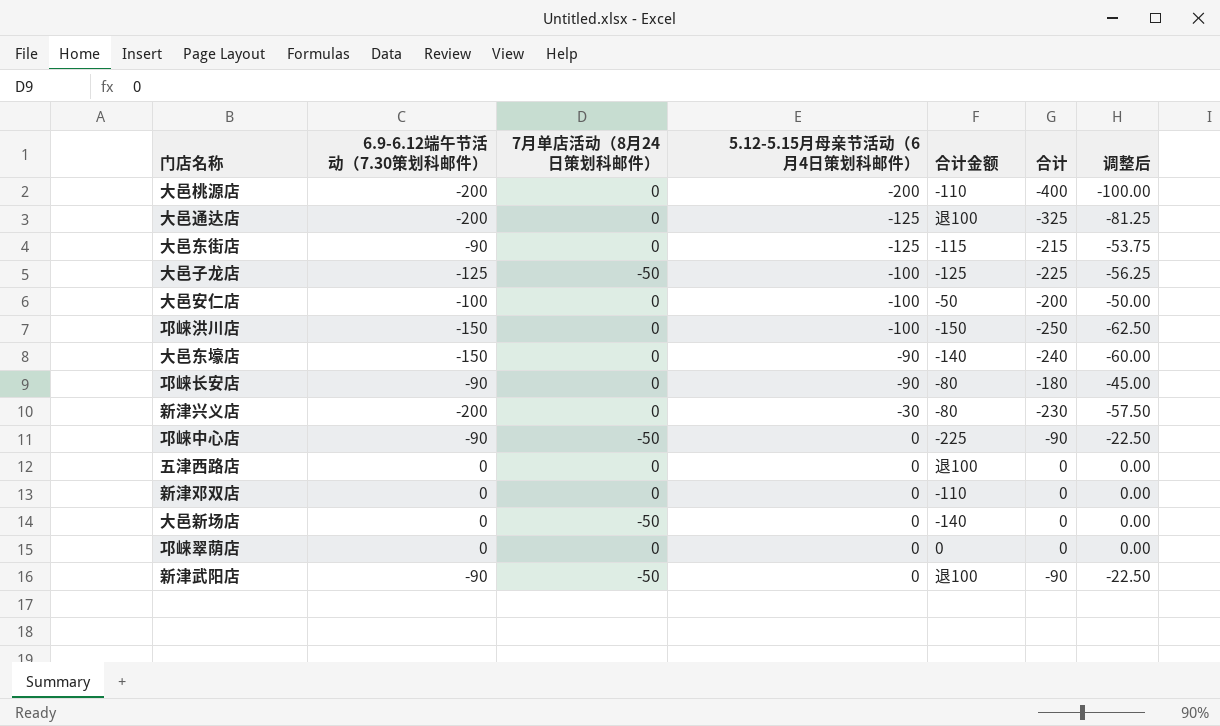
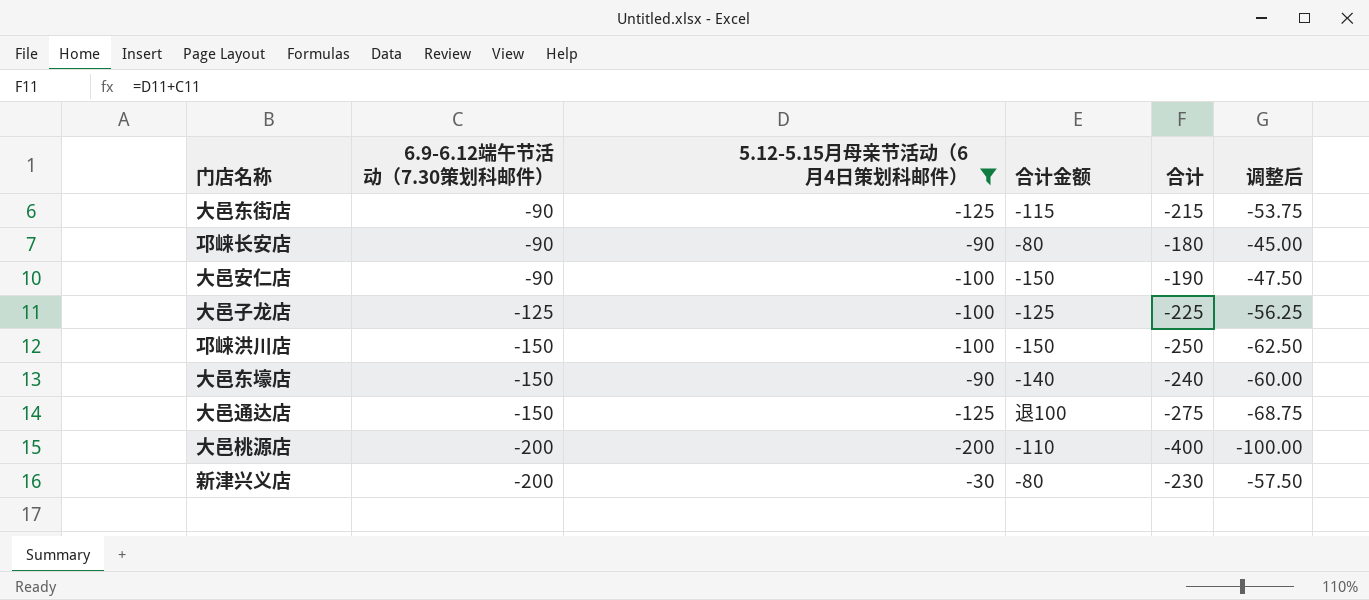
filter: none -> 5.12-5.15月母亲节活动（6月4日策划科邮件） != 0
row order: 5.12-5.15月母亲节活动（6月4日策划科邮件） ascending -> 6.9-6.12端午节活动（7.30策划科邮件） descending
column 7月单店活动（8月24日策划科邮件） | position: 3 -> none
大邑安仁店 | 6.9-6.12端午节活动（7.30策划科邮件）: -100 -> -90
大邑安仁店 | 合计金额: -50 -> -150
大邑安仁店 | 合计: -200 -> -190
大邑安仁店 | 调整后: -50.00 -> -47.50
大邑通达店 | 6.9-6.12端午节活动（7.30策划科邮件）: -200 -> -150
大邑通达店 | 合计: -325 -> -275
大邑通达店 | 调整后: -81.25 -> -68.75

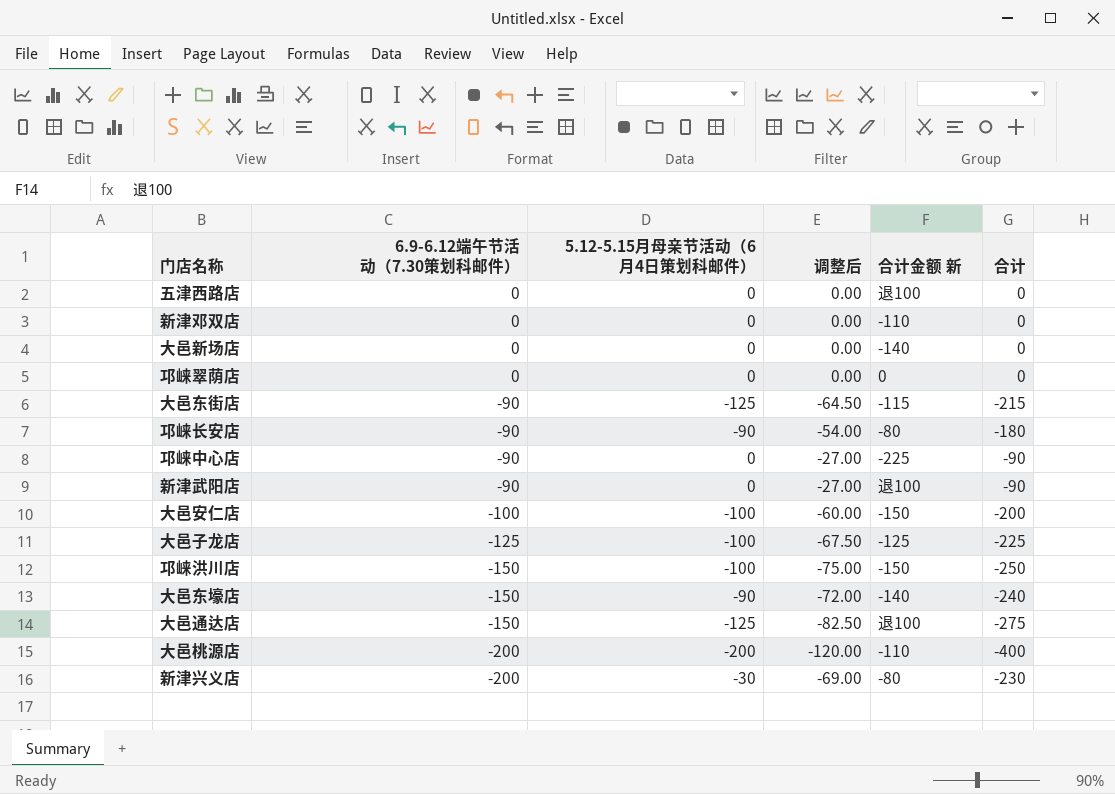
filter: 5.12-5.15月母亲节活动（6月4日策划科邮件） != 0 -> none
column 调整后 | formula: [合计] * 0.25 -> [合计] * 0.3
column 调整后 | position: 6 -> 4
column name: 合计金额 -> 合计金额 新
大邑安仁店 | 6.9-6.12端午节活动（7.30策划科邮件）: -90 -> -100
大邑安仁店 | 合计: -190 -> -200

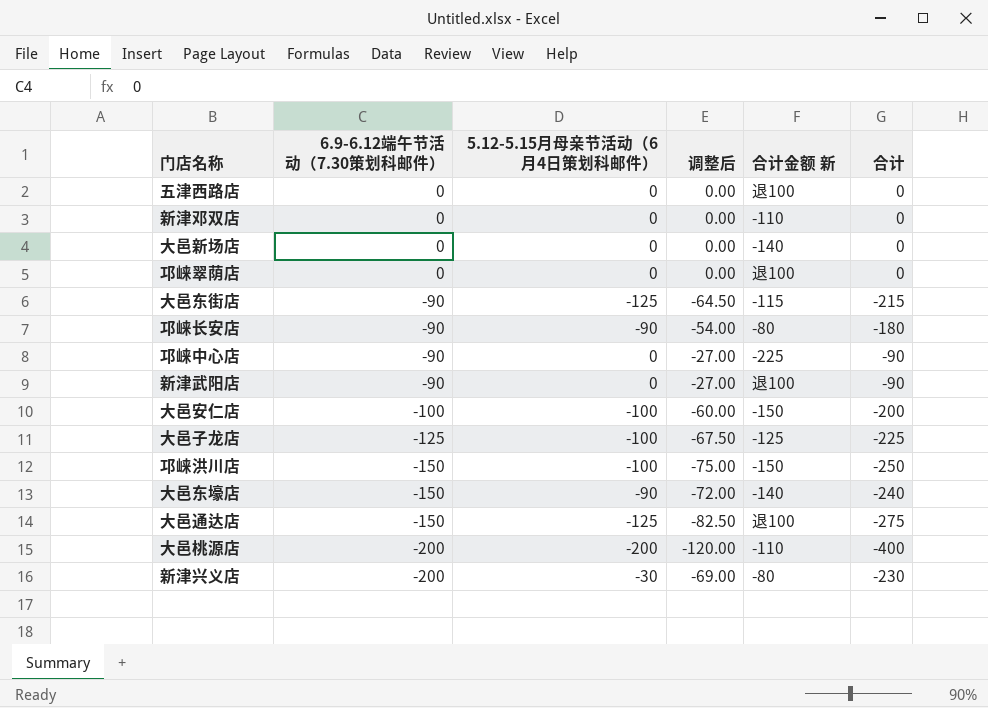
邛崃翠荫店 | 合计金额 新: 0 -> 退100

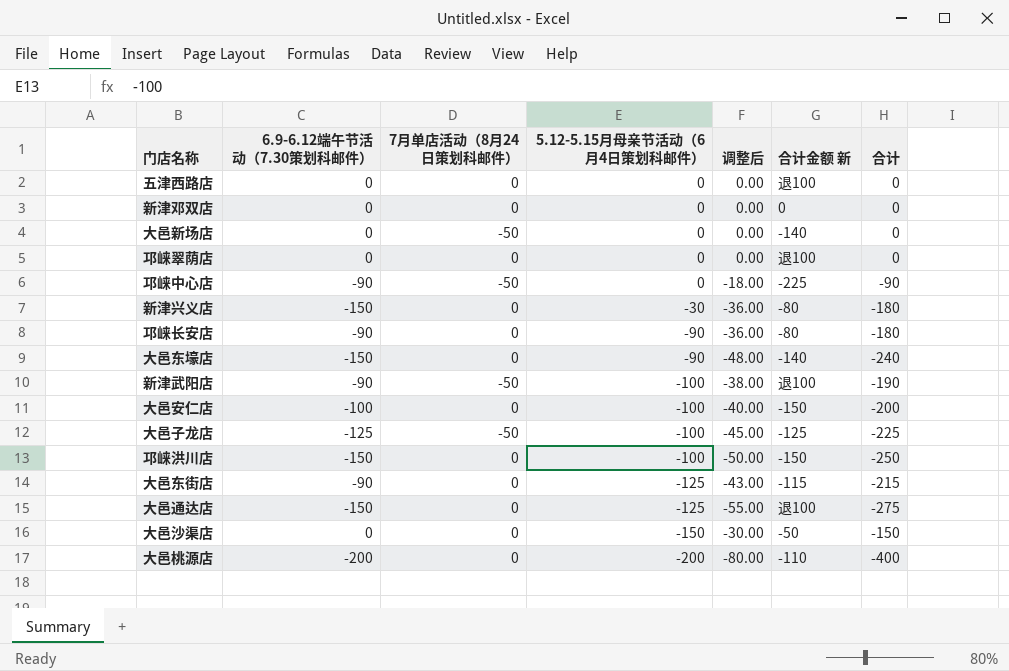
row order: 6.9-6.12端午节活动（7.30策划科邮件） descending -> 5.12-5.15月母亲节活动（6月4日策划科邮件） descending
column 7月单店活动（8月24日策划科邮件） | position: none -> 3
column 调整后 | formula: [合计] * 0.3 -> [合计] * 0.2
新津邓双店 | 合计金额 新: -110 -> 0
新津兴义店 | 6.9-6.12端午节活动（7.30策划科邮件）: -200 -> -150
新津兴义店 | 合计: -230 -> -180
新津武阳店 | 5.12-5.15月母亲节活动（6月4日策划科邮件）: 0 -> -100
新津武阳店 | 合计: -90 -> -190
row 大邑沙渠店: none -> 0 | 0 | -150 | -30.00 | -50 | -150

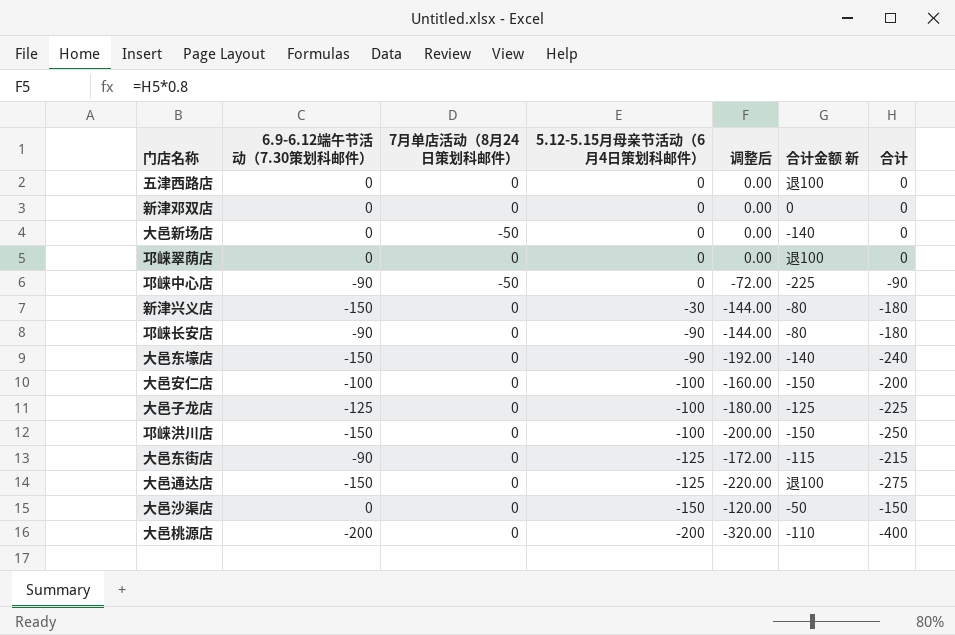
column 调整后 | formula: [合计] * 0.2 -> [合计] * 0.8
row 新津武阳店: -90 | -50 | -100 | -38.00 | 退100 | -190 -> none
大邑子龙店 | 7月单店活动（8月24日策划科邮件）: -50 -> 0

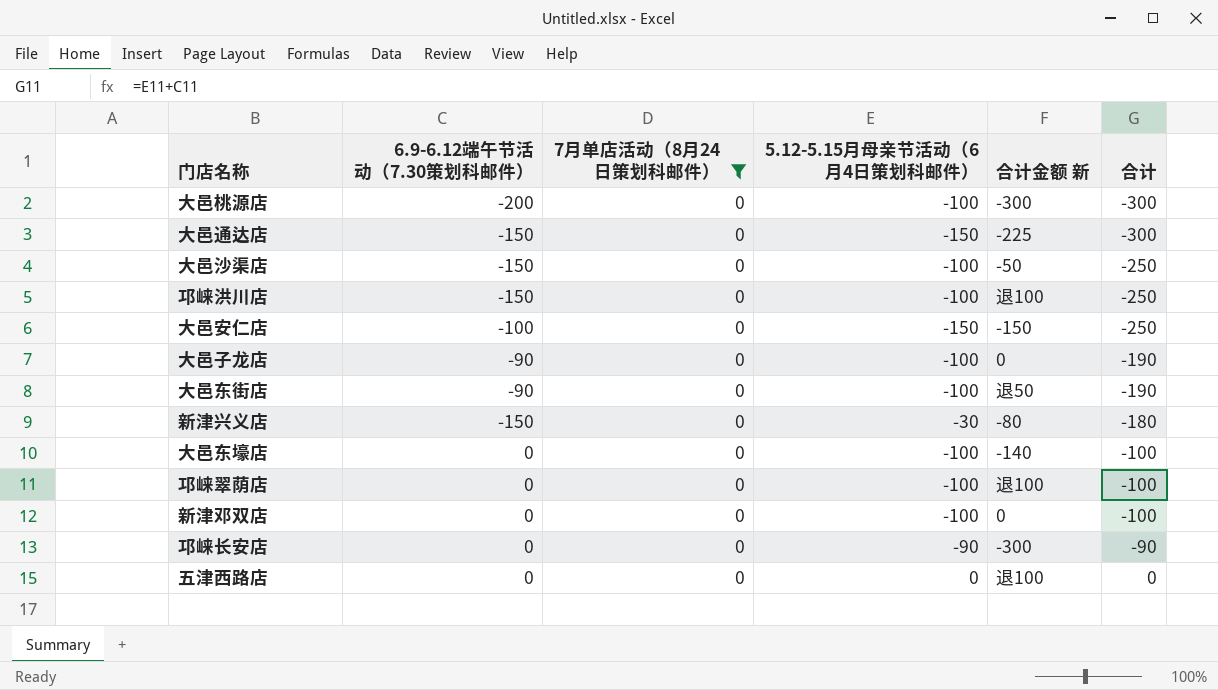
filter: none -> 7月单店活动（8月24日策划科邮件） = 0
row order: 5.12-5.15月母亲节活动（6月4日策划科邮件） descending -> 合计 ascending
column 调整后 | formula: [合计] * 0.8 -> none
大邑桃源店 | 5.12-5.15月母亲节活动（6月4日策划科邮件）: -200 -> -100
大邑桃源店 | 合计金额 新: -110 -> -300
大邑桃源店 | 合计: -400 -> -300
大邑通达店 | 5.12-5.15月母亲节活动（6月4日策划科邮件）: -125 -> -150
大邑通达店 | 合计金额 新: 退100 -> -225
大邑通达店 | 合计: -275 -> -300
大邑沙渠店 | 6.9-6.12端午节活动（7.30策划科邮件）: 0 -> -150
大邑沙渠店 | 5.12-5.15月母亲节活动（6月4日策划科邮件）: -150 -> -100
大邑沙渠店 | 合计: -150 -> -250
邛崃洪川店 | 合计金额 新: -150 -> 退100
大邑安仁店 | 5.12-5.15月母亲节活动（6月4日策划科邮件）: -100 -> -150
大邑安仁店 | 合计: -200 -> -250
大邑子龙店 | 6.9-6.12端午节活动（7.30策划科邮件）: -125 -> -90
大邑子龙店 | 合计金额 新: -125 -> 0
大邑子龙店 | 合计: -225 -> -190
大邑东街店 | 5.12-5.15月母亲节活动（6月4日策划科邮件）: -125 -> -100
大邑东街店 | 合计金额 新: -115 -> 退50
大邑东街店 | 合计: -215 -> -190
大邑东壕店 | 6.9-6.12端午节活动（7.30策划科邮件）: -150 -> 0
大邑东壕店 | 5.12-5.15月母亲节活动（6月4日策划科邮件）: -90 -> -100
大邑东壕店 | 合计: -240 -> -100
邛崃翠荫店 | 5.12-5.15月母亲节活动（6月4日策划科邮件）: 0 -> -100
邛崃翠荫店 | 合计: 0 -> -100
新津邓双店 | 5.12-5.15月母亲节活动（6月4日策划科邮件）: 0 -> -100
新津邓双店 | 合计: 0 -> -100
邛崃长安店 | 6.9-6.12端午节活动（7.30策划科邮件）: -90 -> 0
邛崃长安店 | 合计金额 新: -80 -> -300
邛崃长安店 | 合计: -180 -> -90

